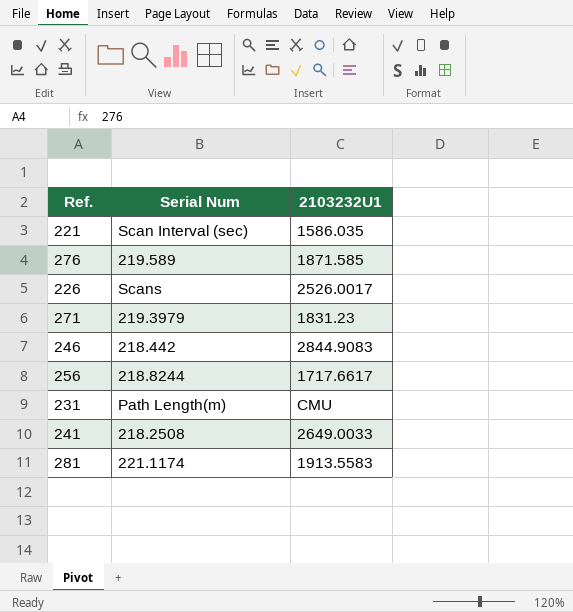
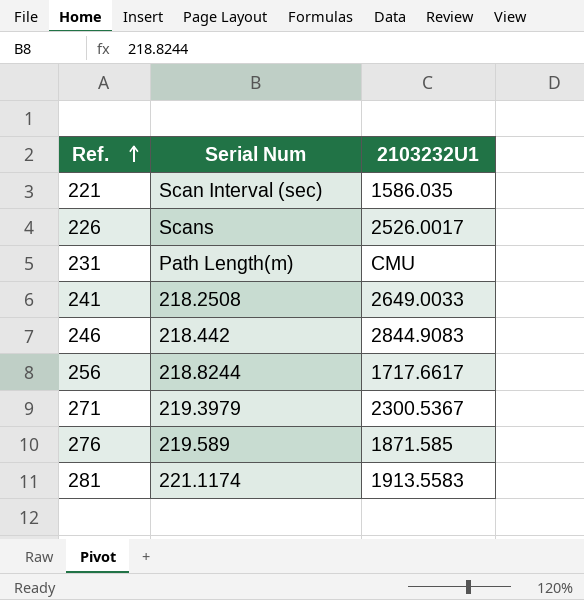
row order: none -> Ref. ascending
271 | 2103232U1: 1831.23 -> 2300.5367

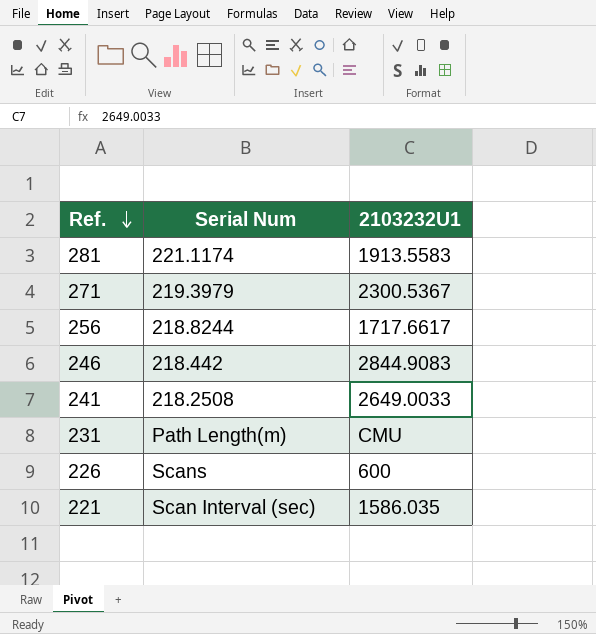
row order: Ref. ascending -> Ref. descending
row 276: 219.589 | 1871.585 -> none
226 | 2103232U1: 2526.0017 -> 600

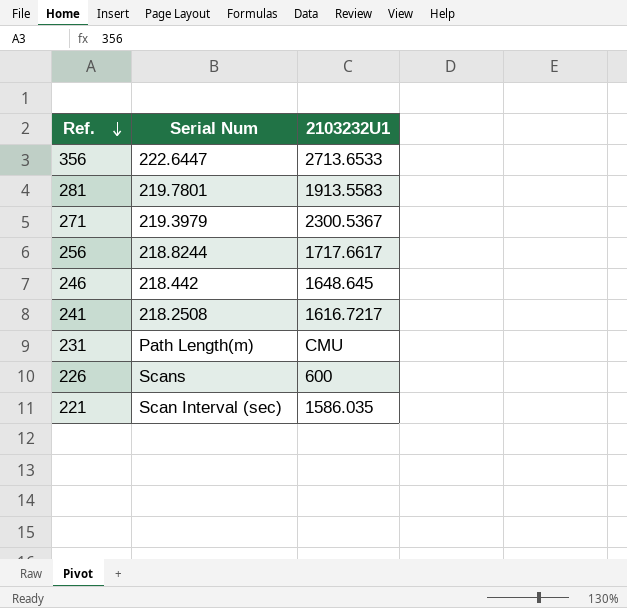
row 356: none -> 222.6447 | 2713.6533
281 | Serial Num: 221.1174 -> 219.7801
246 | 2103232U1: 2844.9083 -> 1648.645
241 | 2103232U1: 2649.0033 -> 1616.7217

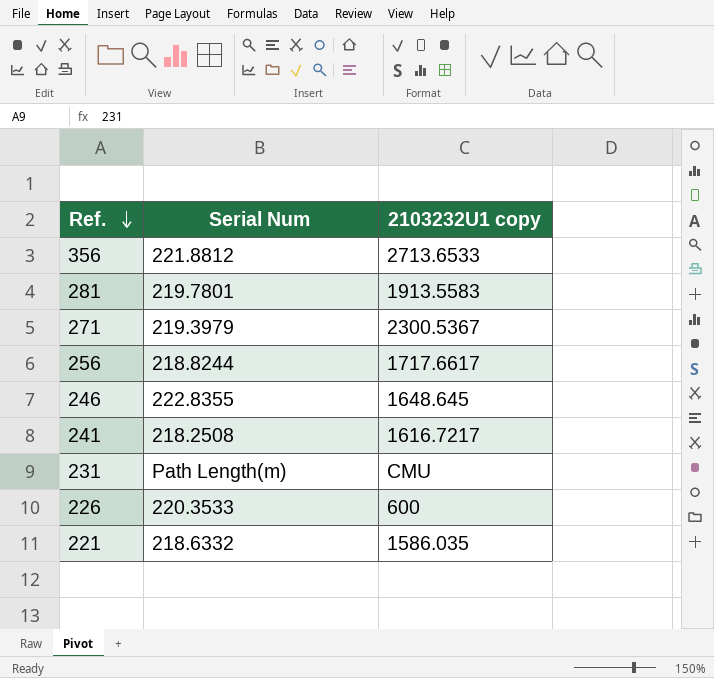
column name: 2103232U1 -> 2103232U1 copy
356 | Serial Num: 222.6447 -> 221.8812
246 | Serial Num: 218.442 -> 222.8355
226 | Serial Num: Scans -> 220.3533
221 | Serial Num: Scan Interval (sec) -> 218.6332

